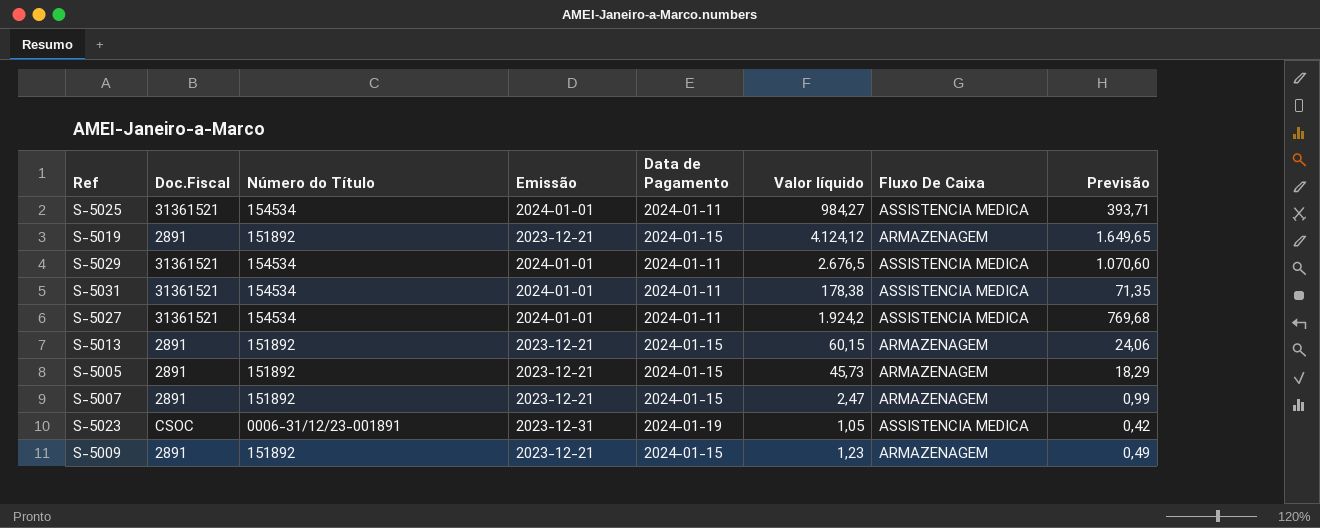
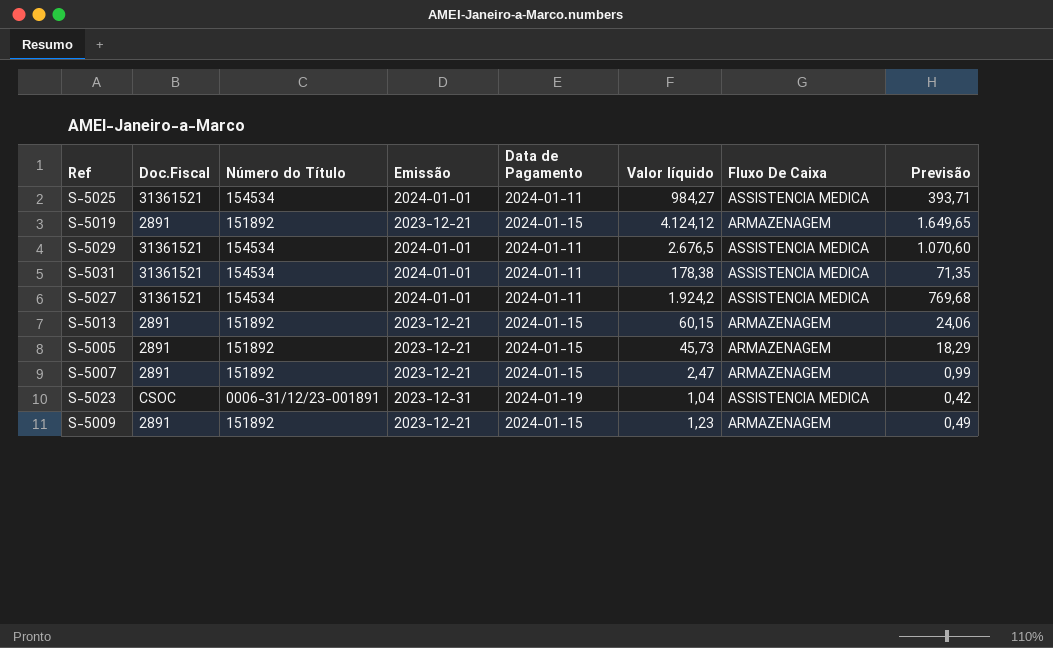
S-5023 | Valor líquido: 1,05 -> 1,04

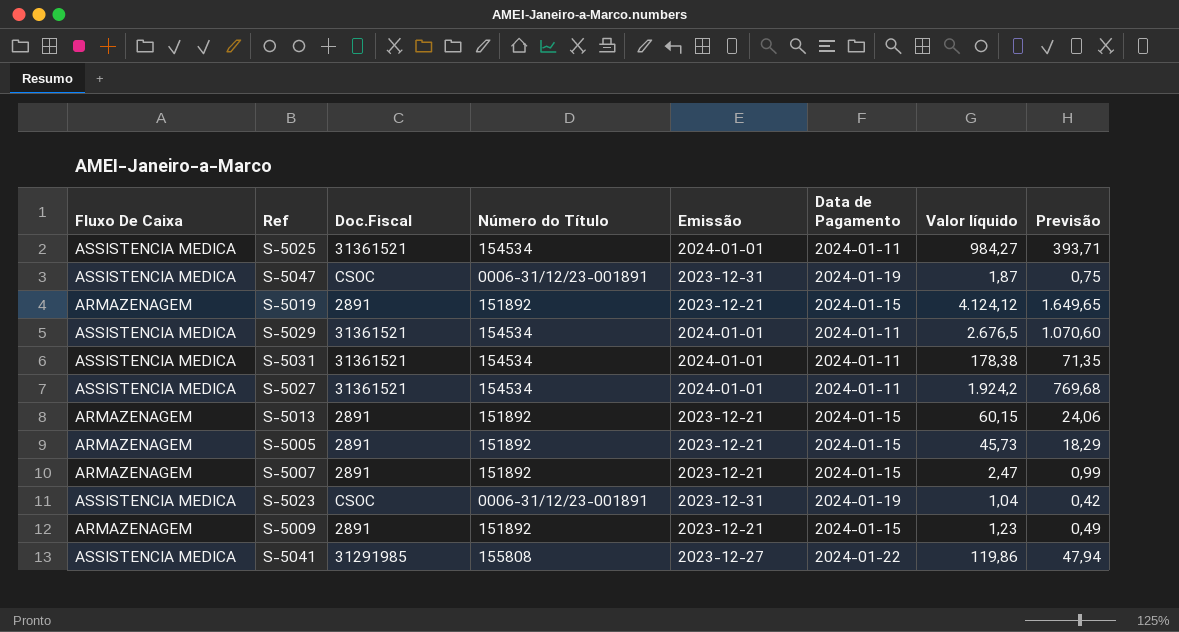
column Fluxo De Caixa | position: 7 -> 1
row S-5047: none -> ASSISTENCIA MEDICA | CSOC | 0006-31/12/23-001891 | 2023-12-31 | 2024-01-19 | 1,87 | 0,75
row S-5041: none -> ASSISTENCIA MEDICA | 31291985 | 155808 | 2023-12-27 | 2024-01-22 | 119,86 | 47,94

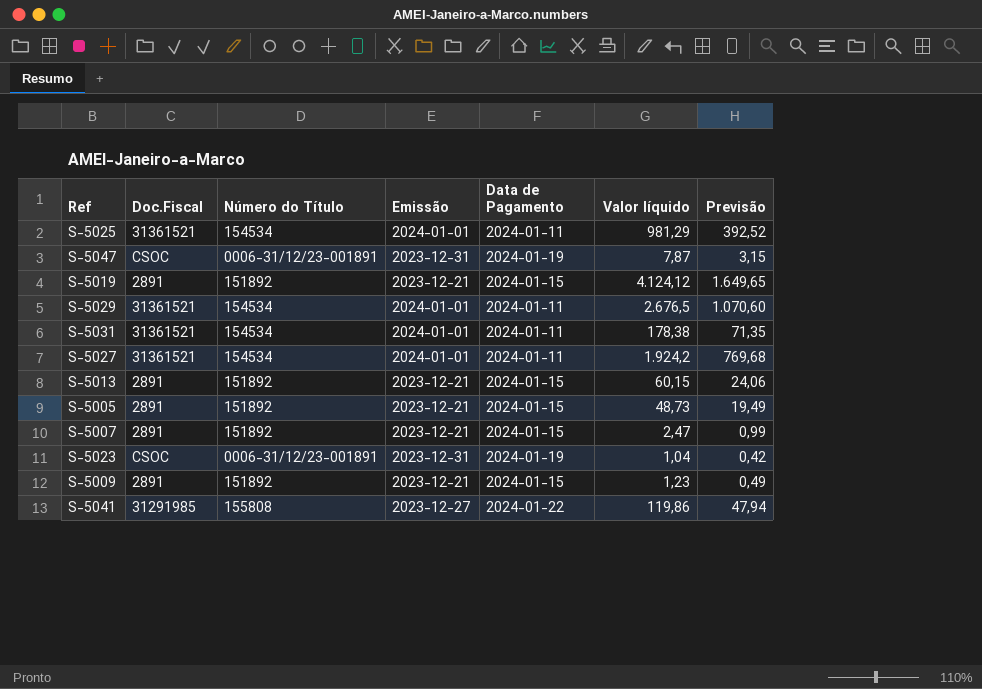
column Fluxo De Caixa | position: 1 -> none
S-5025 | Valor líquido: 984,27 -> 981,29
S-5025 | Previsão: 393,71 -> 392,52
S-5047 | Valor líquido: 1,87 -> 7,87
S-5047 | Previsão: 0,75 -> 3,15
S-5005 | Valor líquido: 45,73 -> 48,73
S-5005 | Previsão: 18,29 -> 19,49

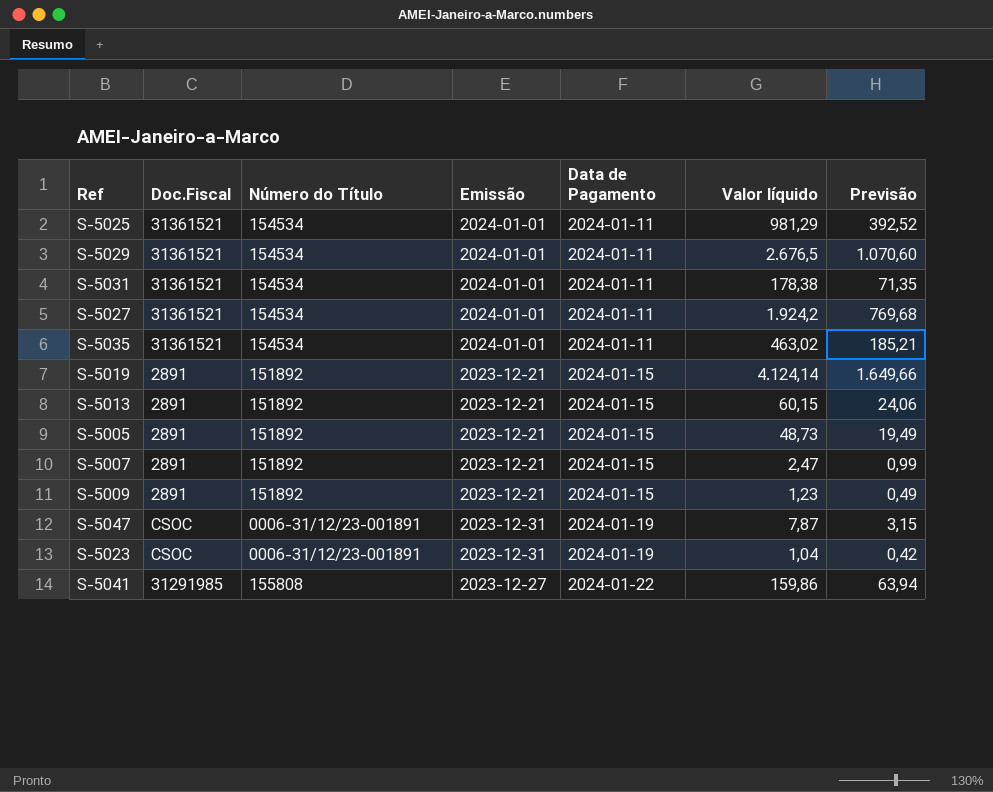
row order: none -> Data de Pagamento ascending
row S-5035: none -> 31361521 | 154534 | 2024-01-01 | 2024-01-11 | 463,02 | 185,21
S-5019 | Valor líquido: 4.124,12 -> 4.124,14
S-5019 | Previsão: 1.649,65 -> 1.649,66
S-5041 | Valor líquido: 119,86 -> 159,86
S-5041 | Previsão: 47,94 -> 63,94

